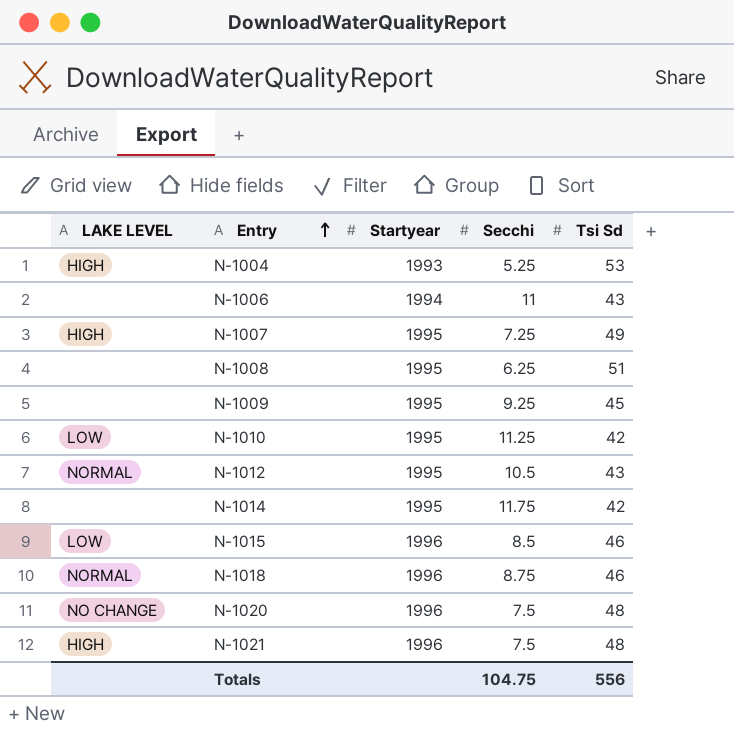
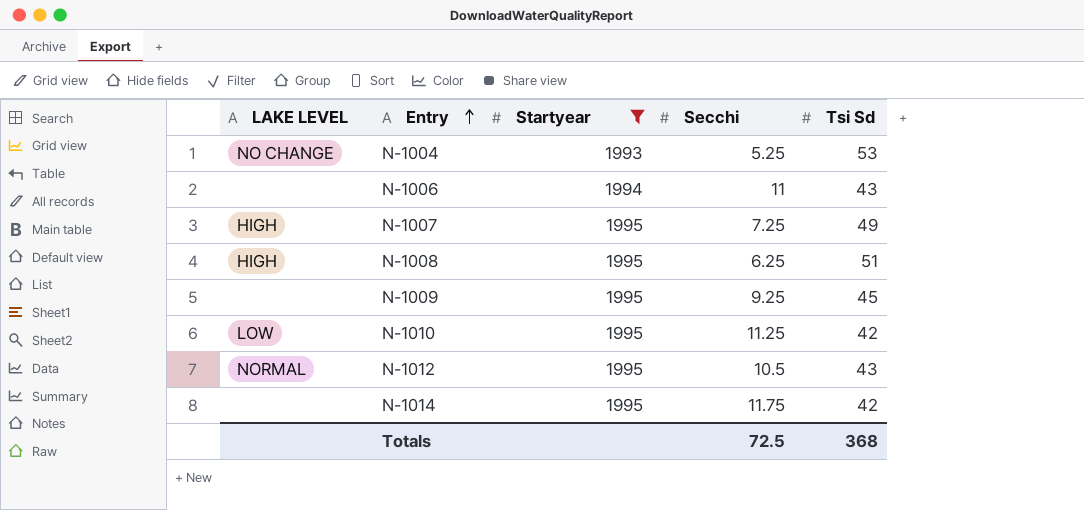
filter: none -> Startyear != 1996
N-1004 | LAKE LEVEL: HIGH -> NO CHANGE
N-1008 | LAKE LEVEL: none -> HIGH
Totals | Secchi: 104.75 -> 72.5
Totals | Tsi Sd: 556 -> 368

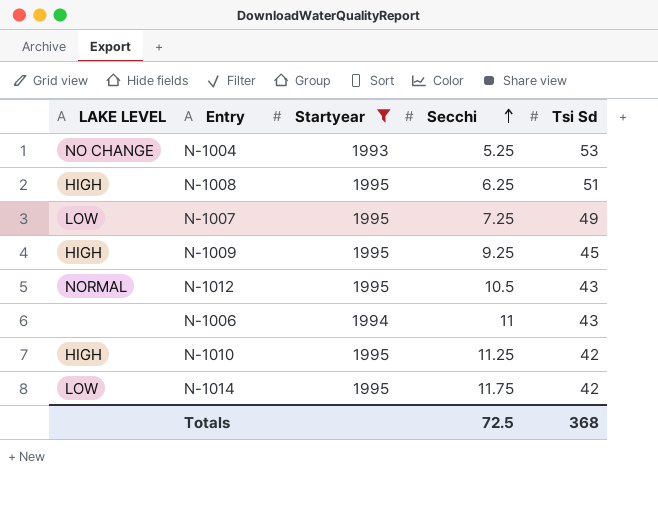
row order: Entry ascending -> Secchi ascending
N-1007 | LAKE LEVEL: HIGH -> LOW
N-1009 | LAKE LEVEL: none -> HIGH
N-1010 | LAKE LEVEL: LOW -> HIGH
N-1014 | LAKE LEVEL: none -> LOW

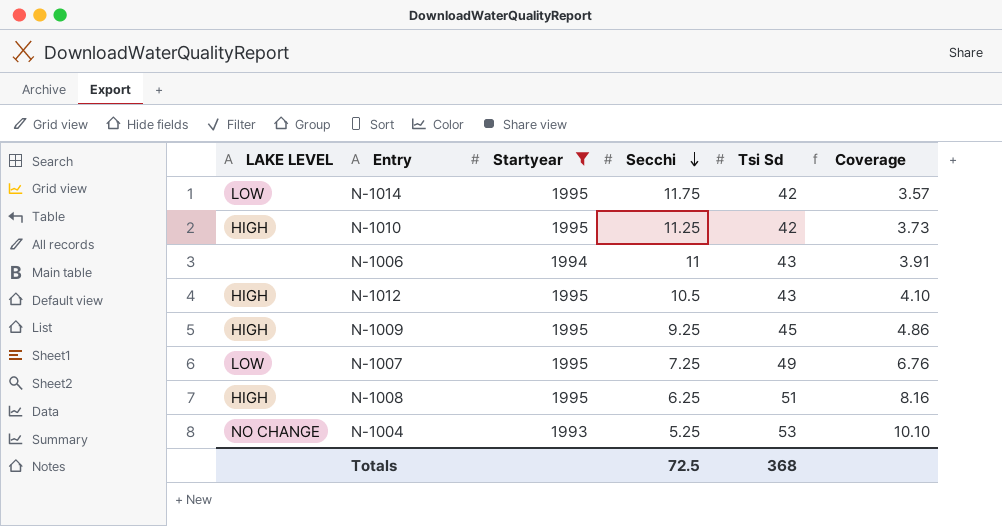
row order: Secchi ascending -> Secchi descending
column Coverage | formula: none -> [Tsi Sd] / [Secchi]
N-1012 | LAKE LEVEL: NORMAL -> HIGH

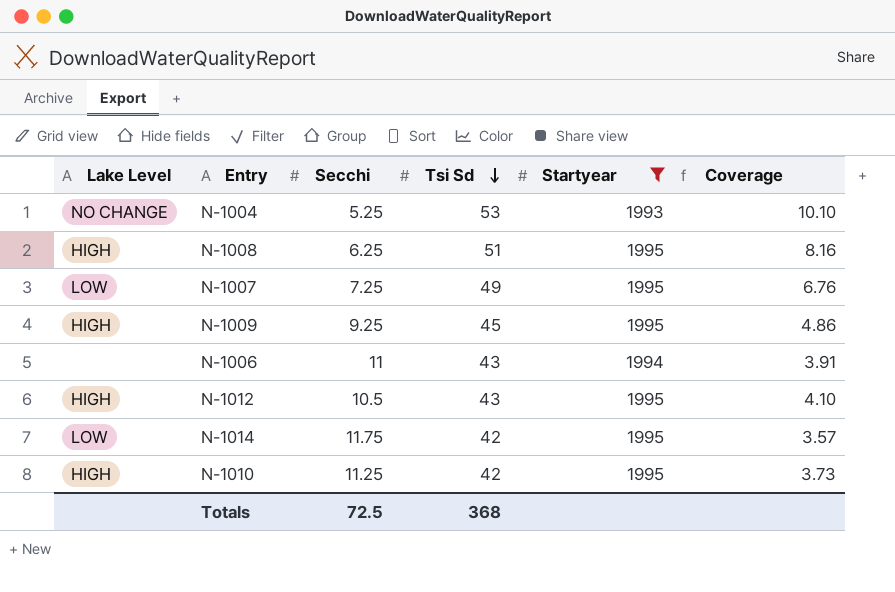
row order: Secchi descending -> Tsi Sd descending
column name: LAKE LEVEL -> Lake Level
column Startyear | position: 3 -> 5

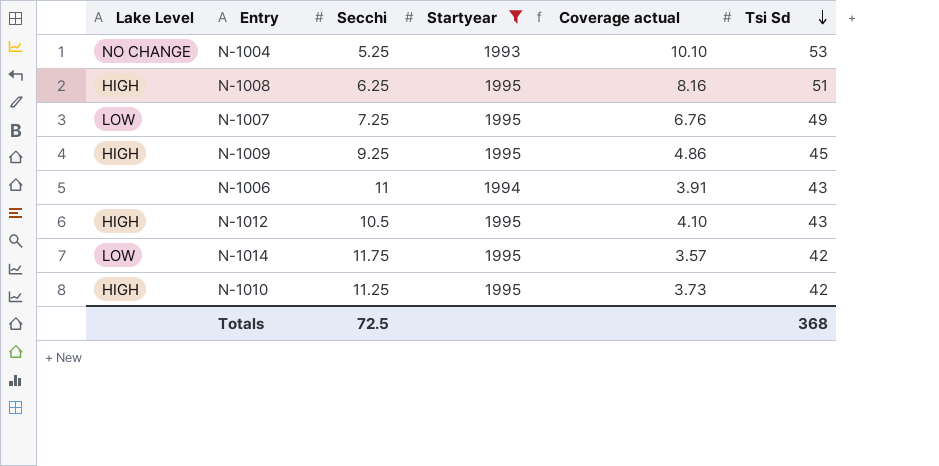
column name: Coverage -> Coverage actual
column Tsi Sd | position: 4 -> 6

